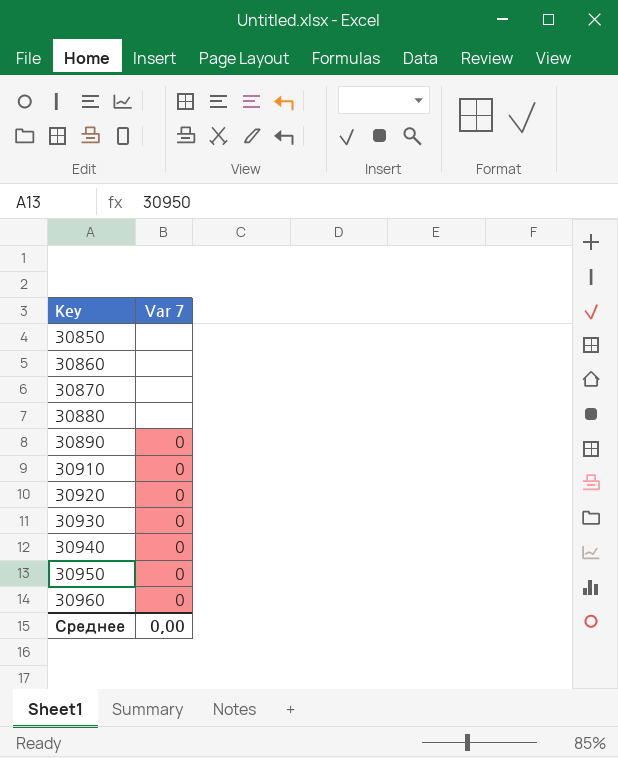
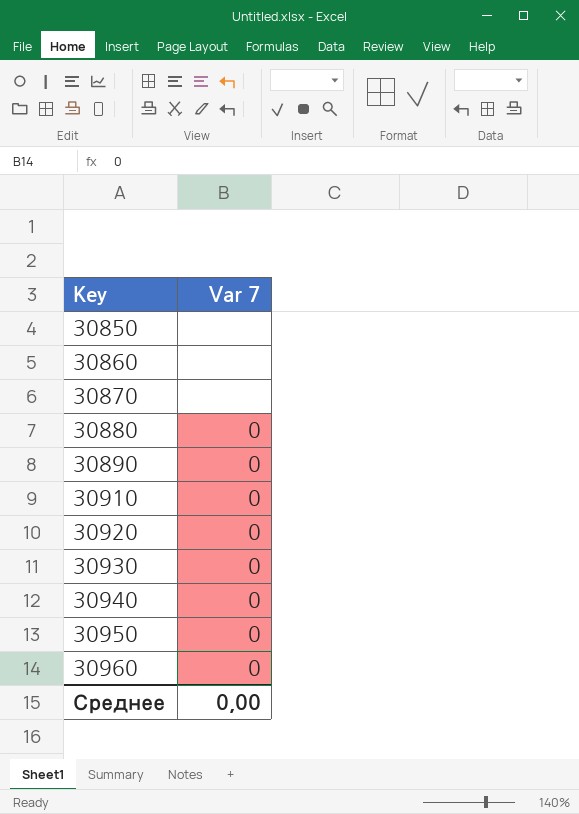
30880 | Var 7: none -> 0

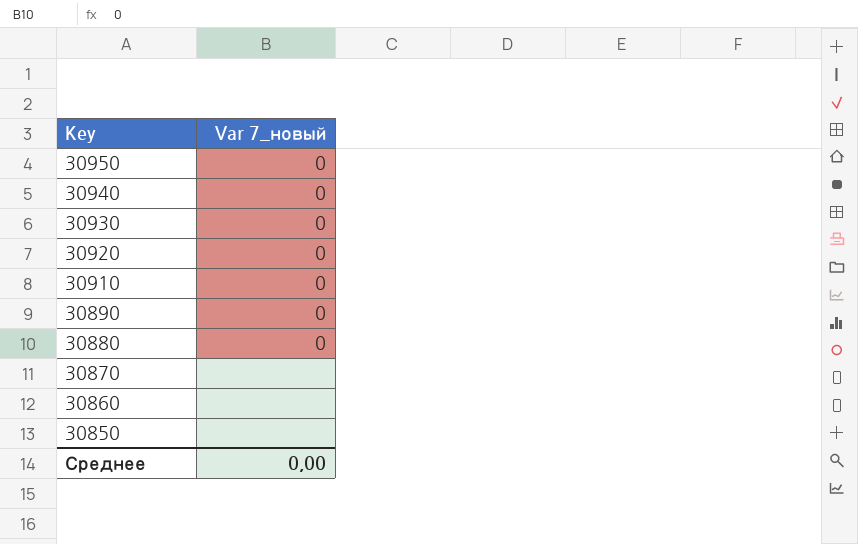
row order: Key ascending -> Key descending
column name: Var 7 -> Var 7_новый
row 30960: 0 -> none

